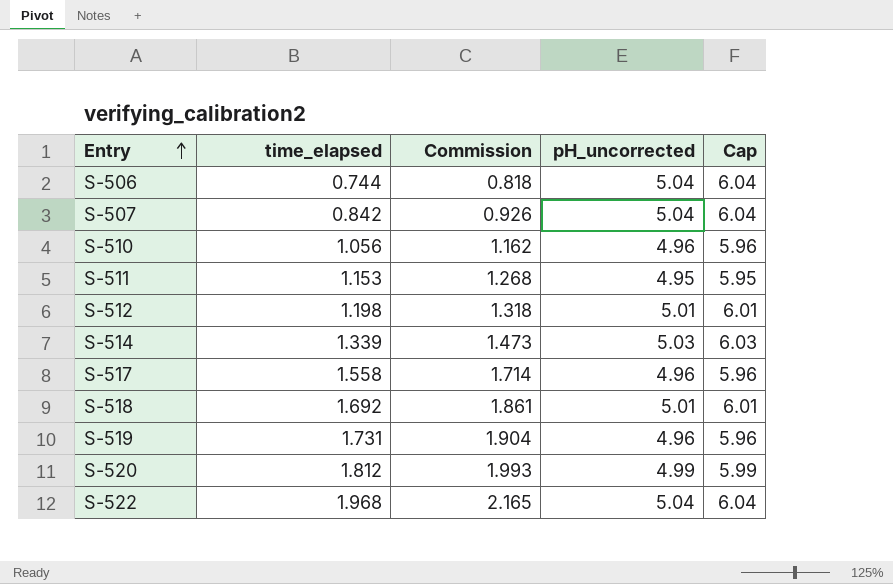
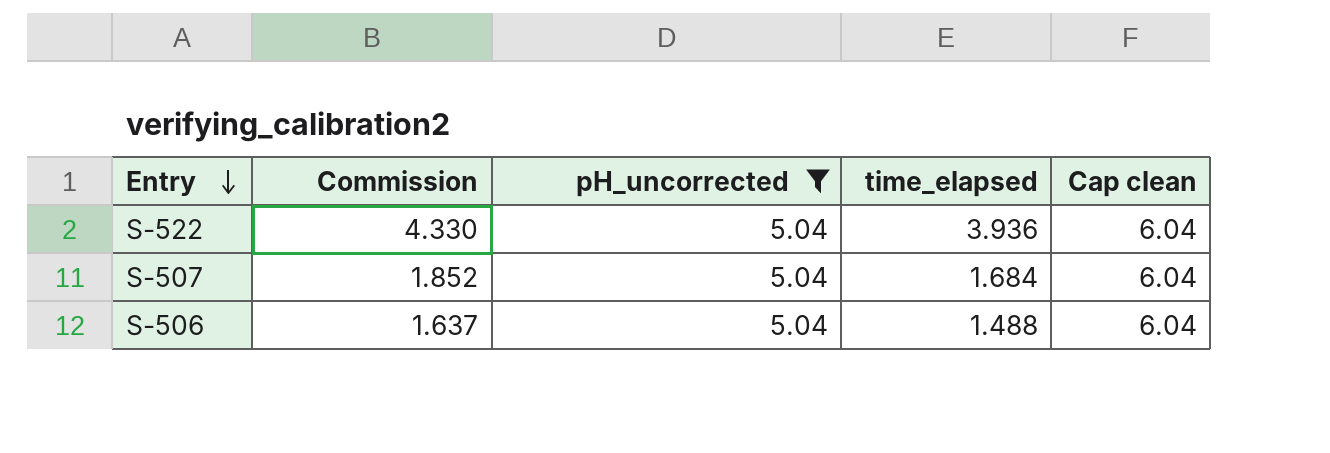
filter: none -> pH_uncorrected = 5.04
row order: Entry ascending -> Entry descending
column time_elapsed | position: 2 -> 4
column name: Cap -> Cap clean
S-522 | Commission: 2.165 -> 4.330
S-522 | time_elapsed: 1.968 -> 3.936
S-507 | Commission: 0.926 -> 1.852
S-507 | time_elapsed: 0.842 -> 1.684
S-506 | Commission: 0.818 -> 1.637
S-506 | time_elapsed: 0.744 -> 1.488

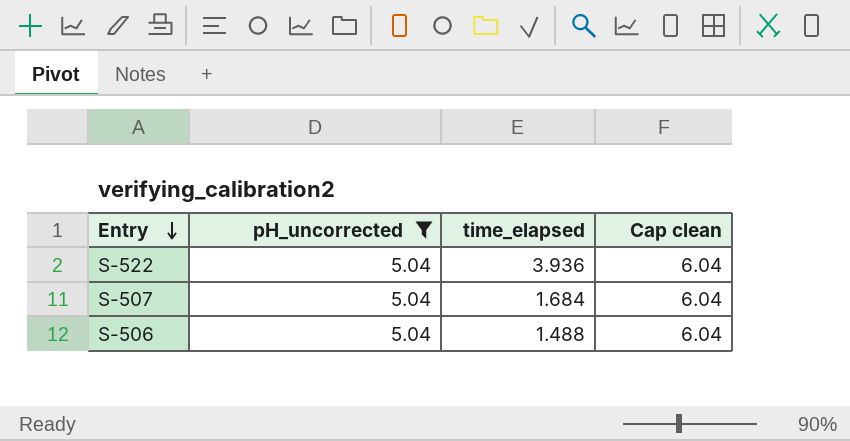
column Commission | formula: [time_elapsed] * 1.1 -> none

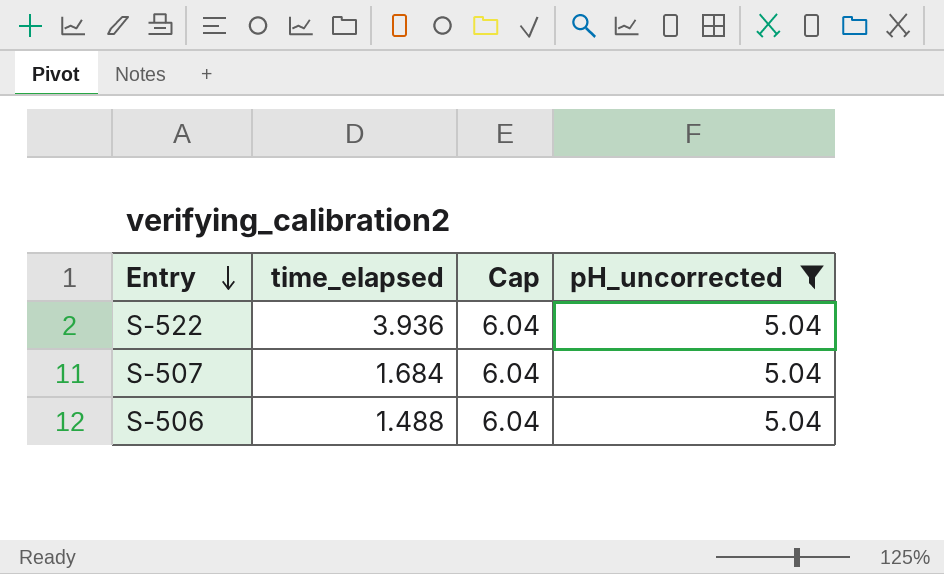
column name: Cap clean -> Cap
column pH_uncorrected | position: 2 -> 4

